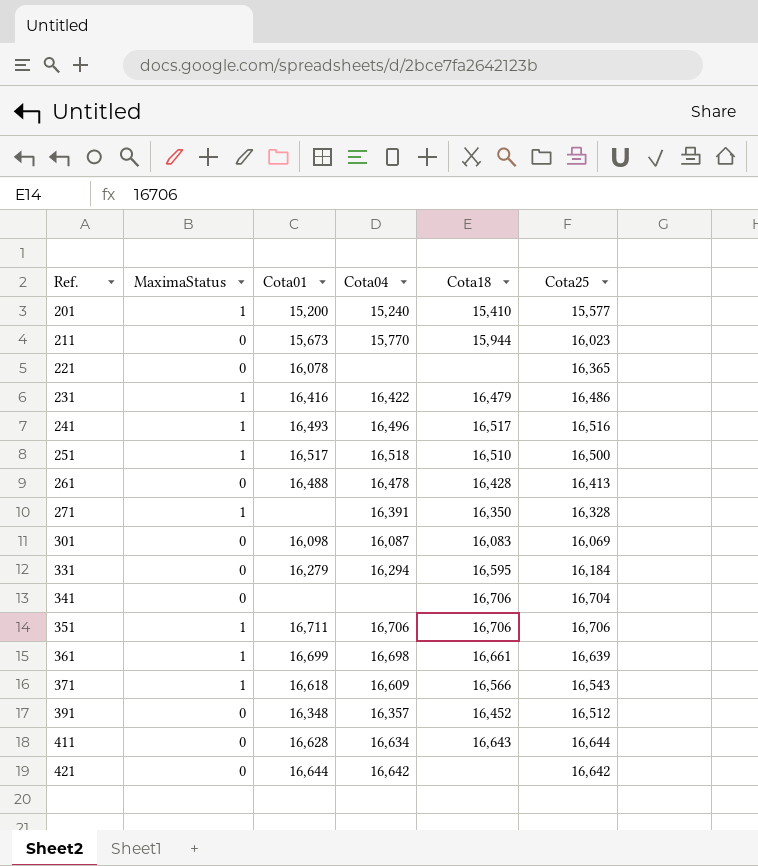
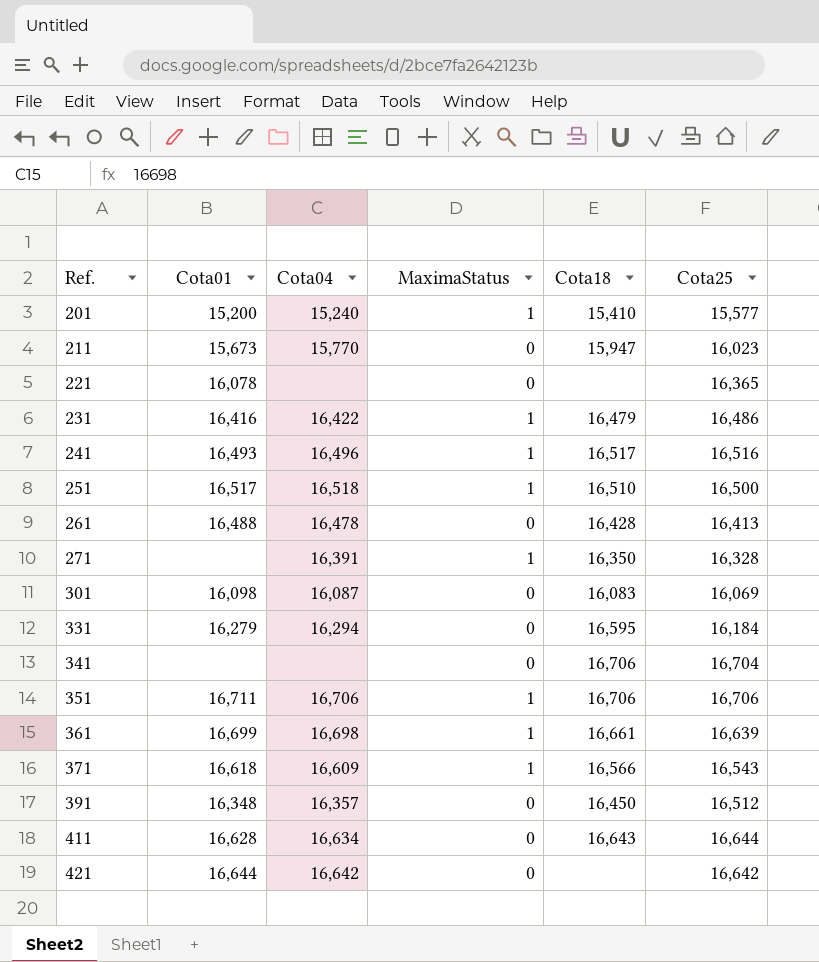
column MaximaStatus | position: 2 -> 4
211 | Cota18: 15,944 -> 15,947
391 | Cota18: 16,452 -> 16,450

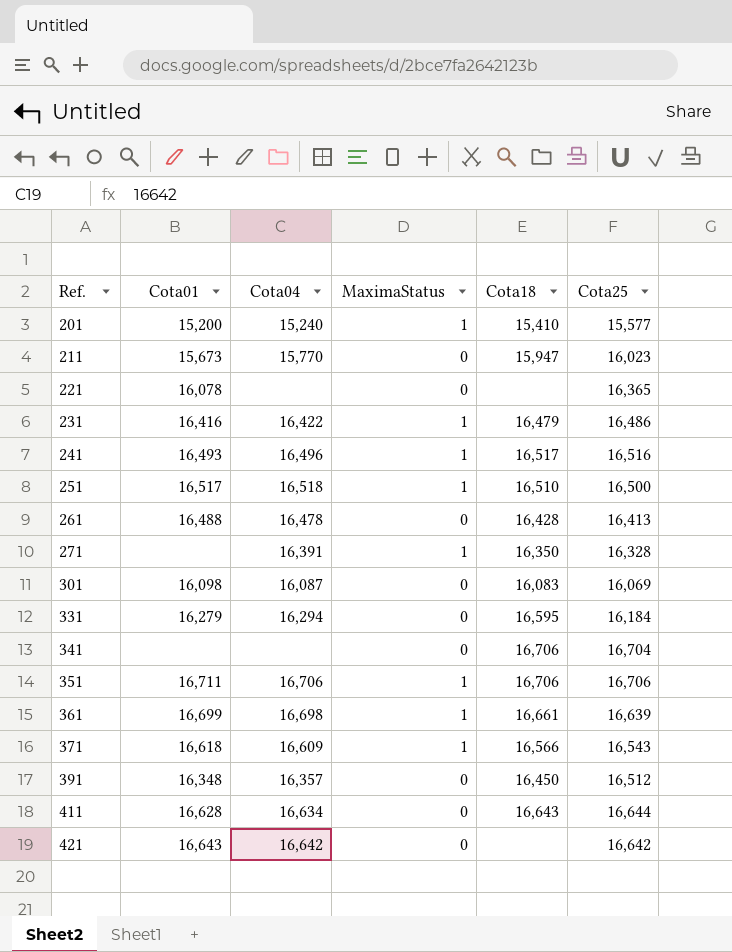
421 | Cota01: 16,644 -> 16,643

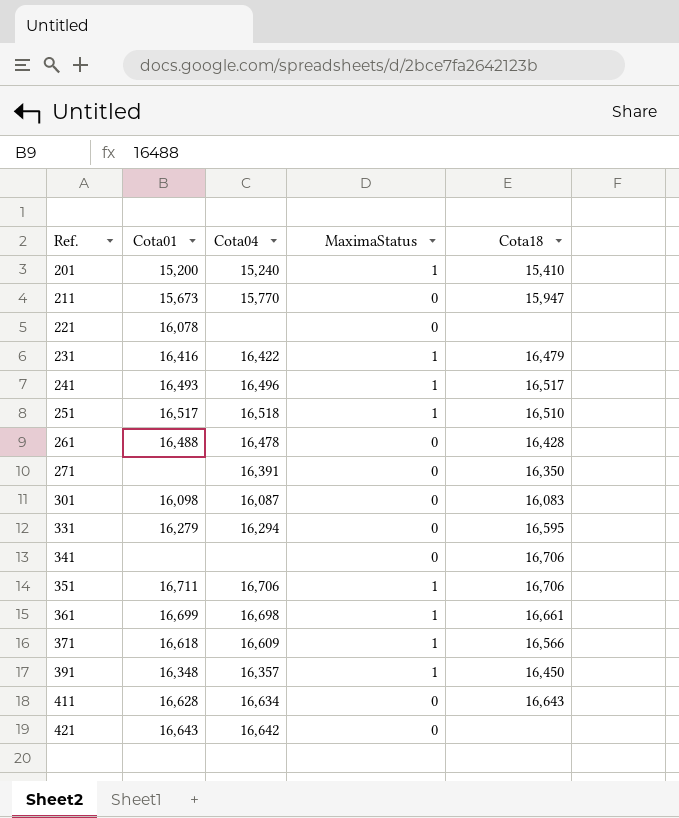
column Cota25 | position: 6 -> none
271 | MaximaStatus: 1 -> 0
391 | MaximaStatus: 0 -> 1

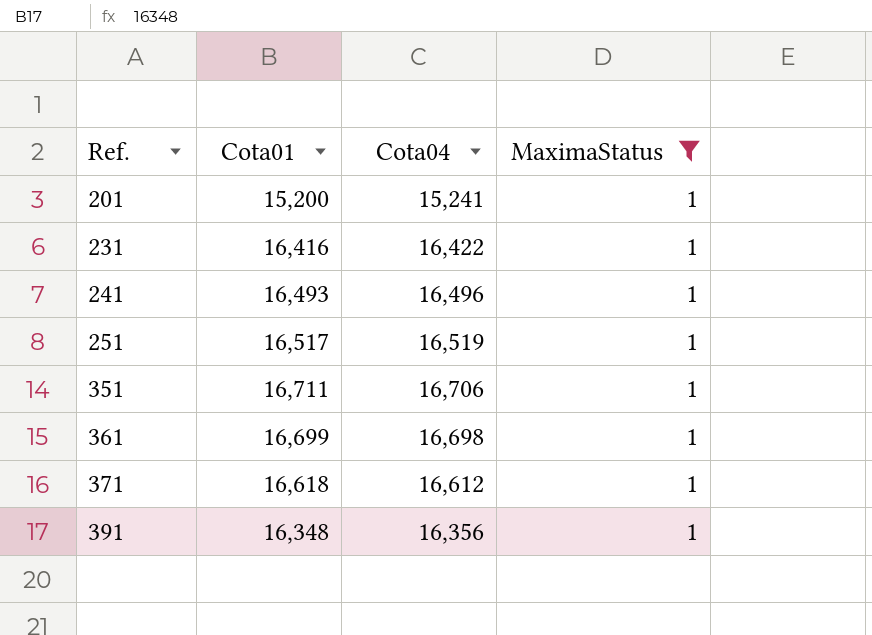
filter: none -> MaximaStatus = 1
column Cota18 | position: 5 -> none
201 | Cota04: 15,240 -> 15,241
251 | Cota04: 16,518 -> 16,519
371 | Cota04: 16,609 -> 16,612
391 | Cota04: 16,357 -> 16,356

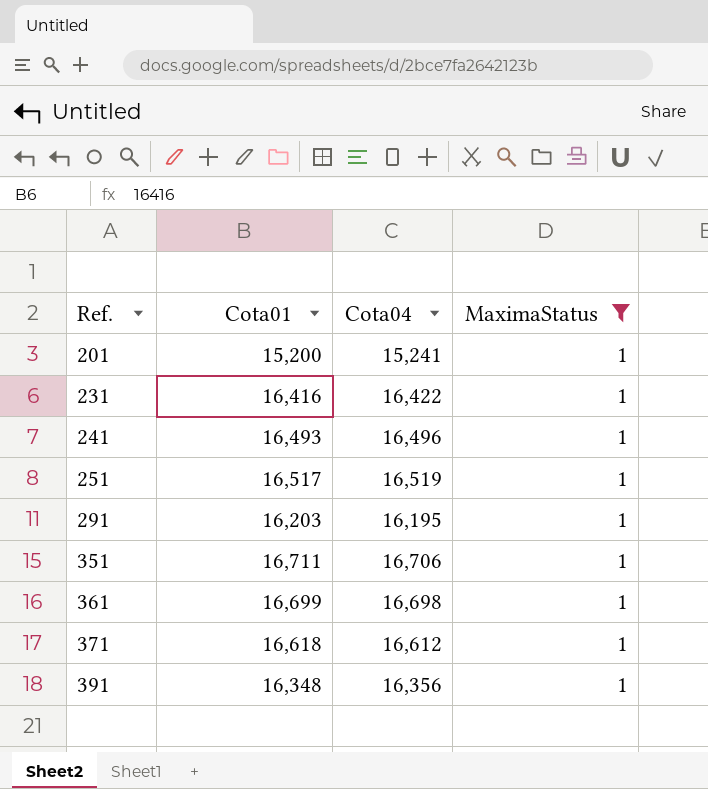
row 291: none -> 16,203 | 16,195 | 1

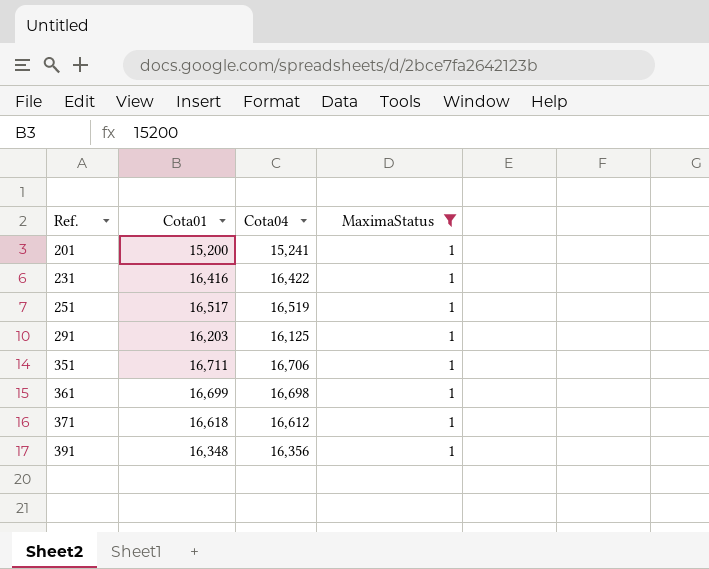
row 241: 16,493 | 16,496 | 1 -> none
291 | Cota04: 16,195 -> 16,125

